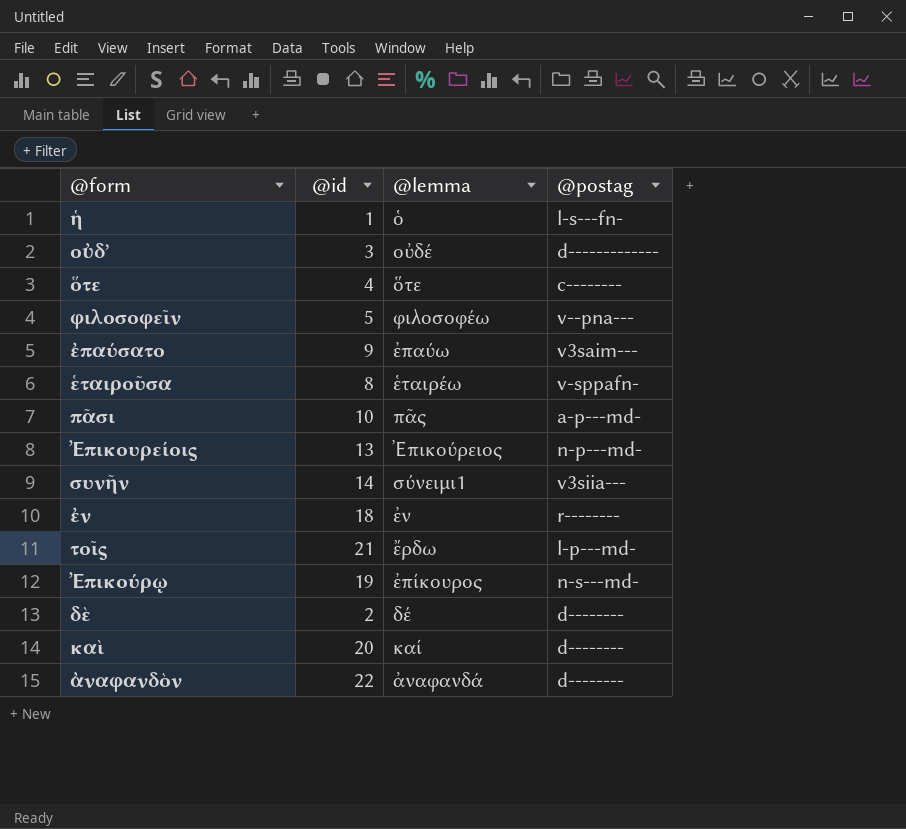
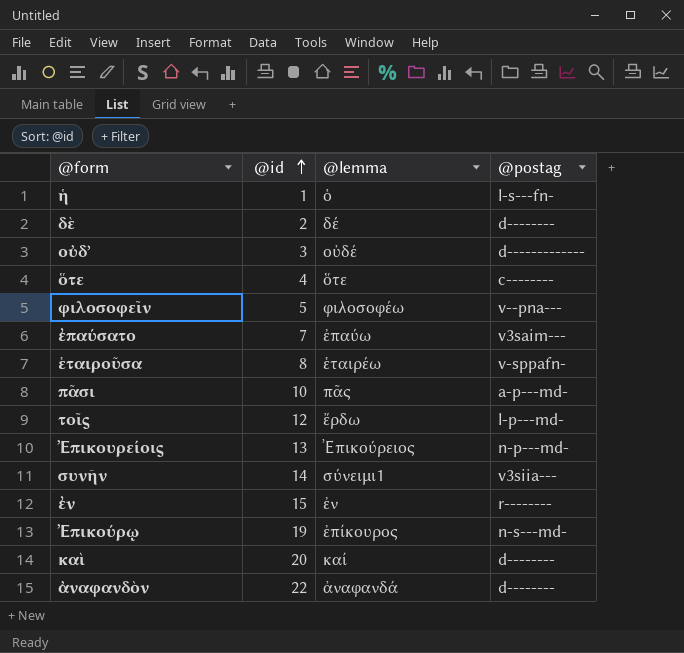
row order: none -> @id ascending
ἐπαύσατο | @id: 9 -> 7
τοῖς | @id: 21 -> 12
ἐν | @id: 18 -> 15

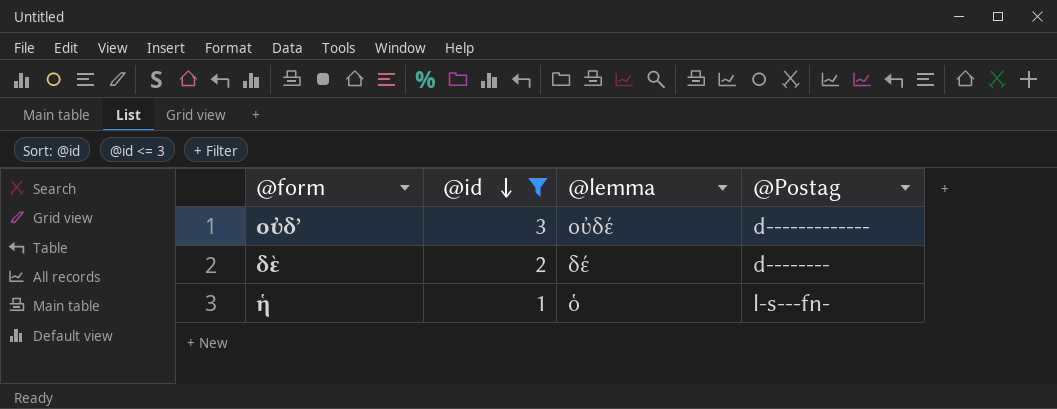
filter: none -> @id <= 3
row order: @id ascending -> @id descending
column name: @postag -> @Postag

